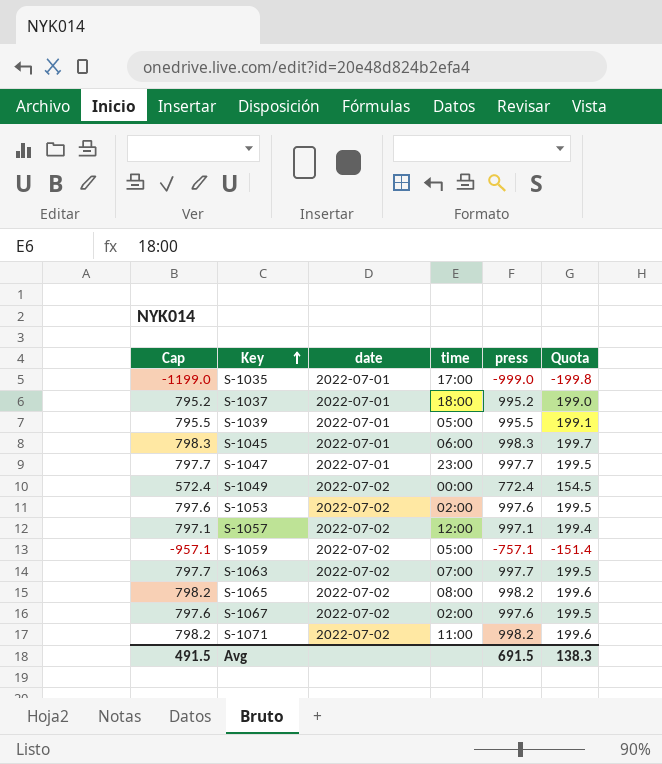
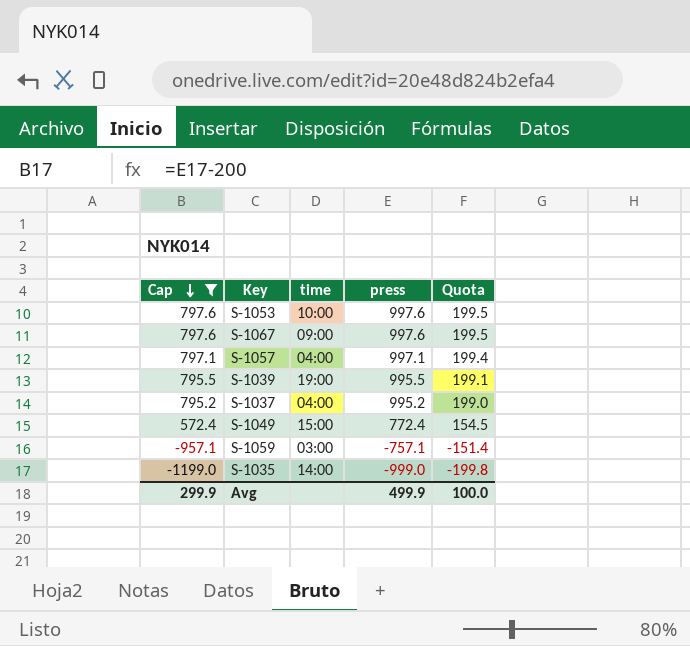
filter: none -> Cap <= 797.6
row order: Key ascending -> Cap descending
column date | position: 3 -> none
S-1053 | time: 02:00 -> 10:00
S-1067 | time: 02:00 -> 09:00
S-1057 | time: 12:00 -> 04:00
S-1039 | time: 05:00 -> 19:00
S-1037 | time: 18:00 -> 04:00
S-1049 | time: 00:00 -> 15:00
S-1059 | time: 05:00 -> 03:00
S-1035 | time: 17:00 -> 14:00
Avg | Cap: 491.5 -> 299.9
Avg | press: 691.5 -> 499.9
Avg | Quota: 138.3 -> 100.0

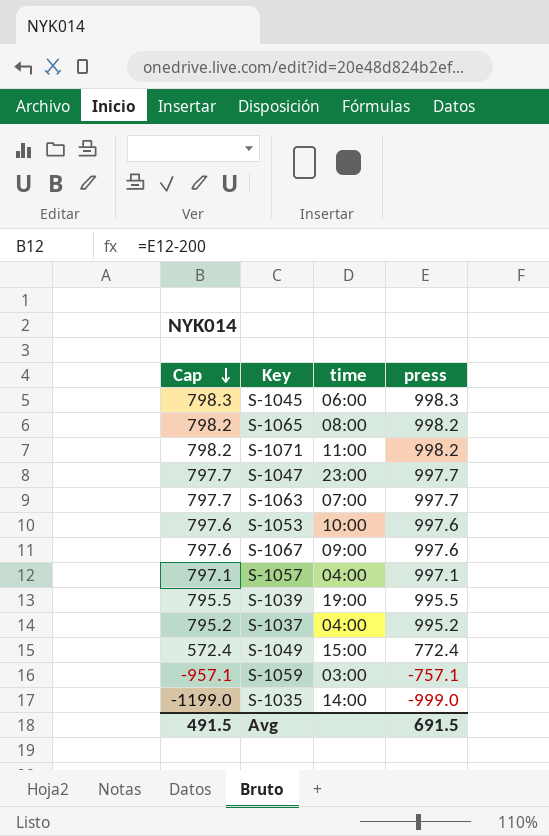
filter: Cap <= 797.6 -> none
column Quota | formula: [press] * 0.2 -> none
Avg | Cap: 299.9 -> 491.5
Avg | press: 499.9 -> 691.5

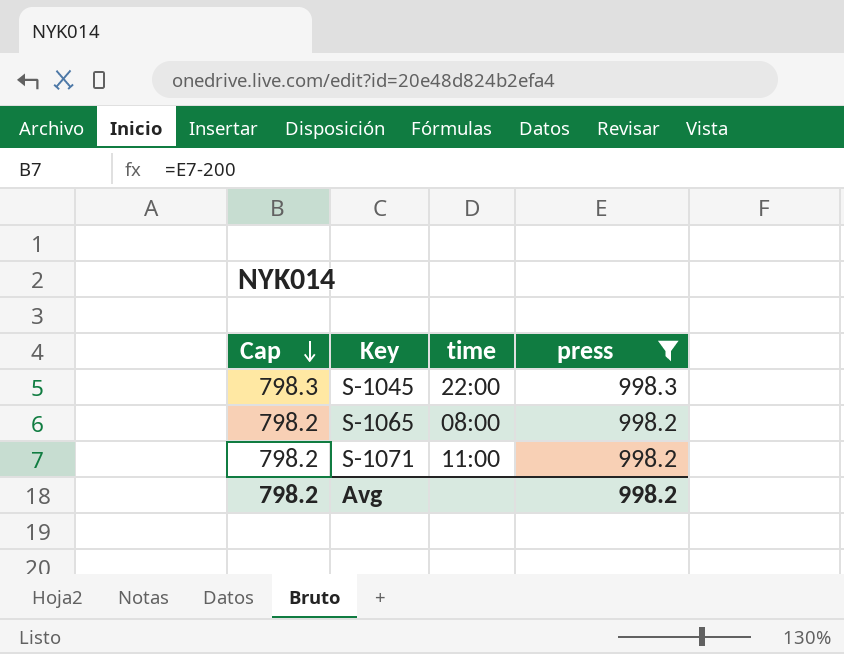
filter: none -> press >= 998.2
S-1045 | time: 06:00 -> 22:00
Avg | Cap: 491.5 -> 798.2
Avg | press: 691.5 -> 998.2

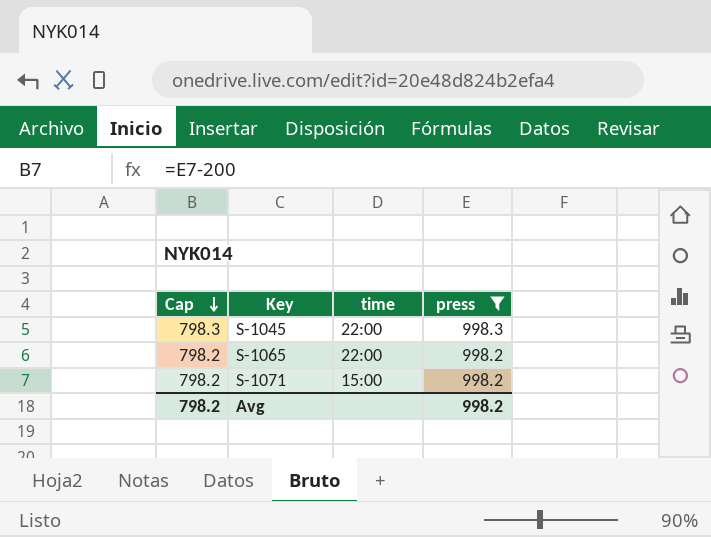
S-1065 | time: 08:00 -> 22:00
S-1071 | time: 11:00 -> 15:00

